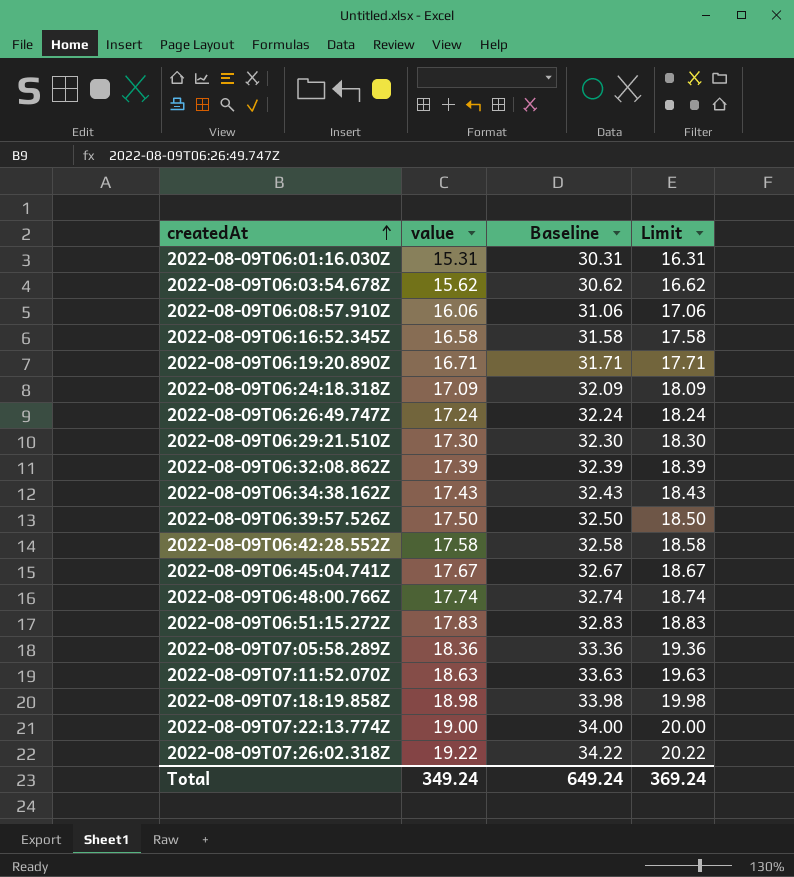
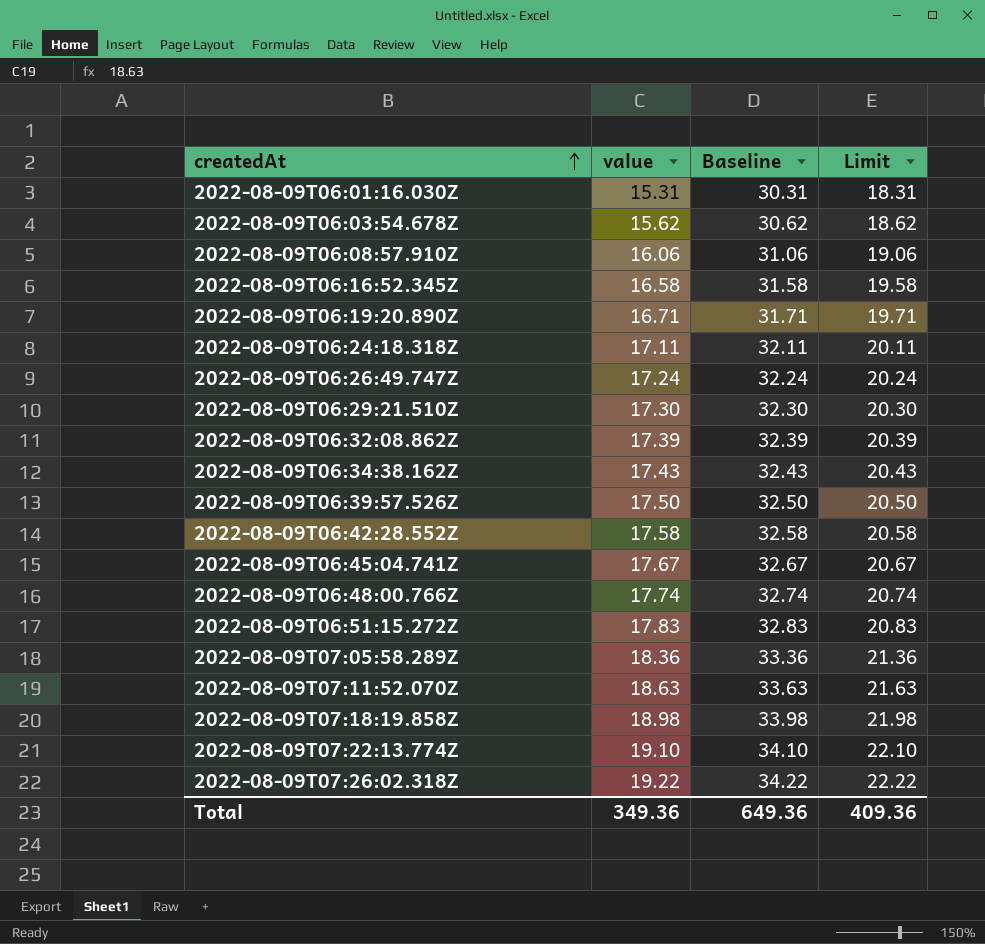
column Limit | formula: [value] + 1 -> [value] + 3
2022-08-09T06:24:18.318Z | value: 17.09 -> 17.11
2022-08-09T06:24:18.318Z | Baseline: 32.09 -> 32.11
2022-08-09T07:22:13.774Z | value: 19.00 -> 19.10
2022-08-09T07:22:13.774Z | Baseline: 34.00 -> 34.10
Total | value: 349.24 -> 349.36
Total | Baseline: 649.24 -> 649.36
Total | Limit: 369.24 -> 409.36

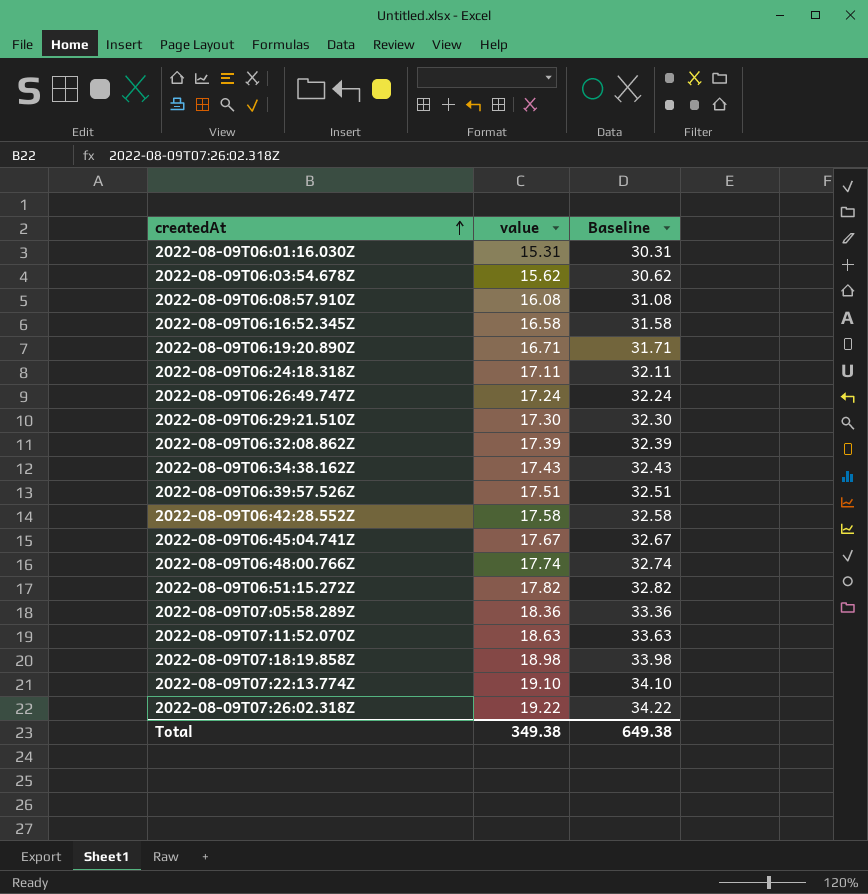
column Limit | formula: [value] + 3 -> none
2022-08-09T06:08:57.910Z | value: 16.06 -> 16.08
2022-08-09T06:08:57.910Z | Baseline: 31.06 -> 31.08
2022-08-09T06:39:57.526Z | value: 17.50 -> 17.51
2022-08-09T06:39:57.526Z | Baseline: 32.50 -> 32.51
2022-08-09T06:51:15.272Z | value: 17.83 -> 17.82
2022-08-09T06:51:15.272Z | Baseline: 32.83 -> 32.82
Total | value: 349.36 -> 349.38
Total | Baseline: 649.36 -> 649.38

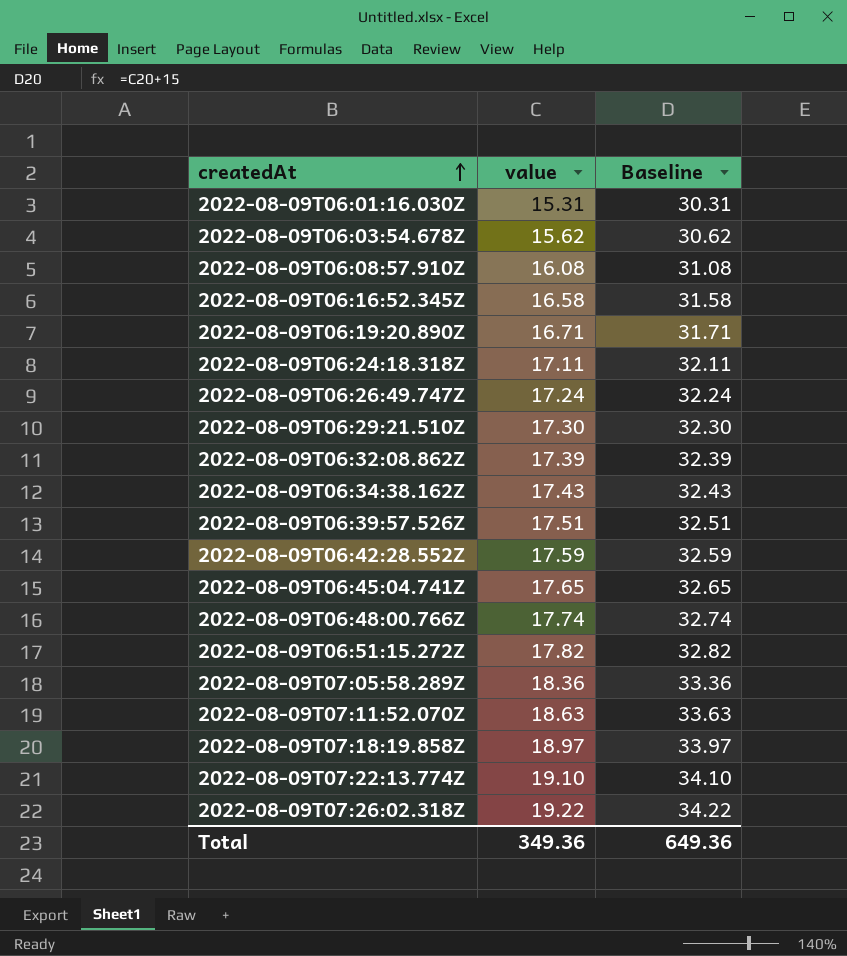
2022-08-09T06:42:28.552Z | value: 17.58 -> 17.59
2022-08-09T06:42:28.552Z | Baseline: 32.58 -> 32.59
2022-08-09T06:45:04.741Z | value: 17.67 -> 17.65
2022-08-09T06:45:04.741Z | Baseline: 32.67 -> 32.65
2022-08-09T07:18:19.858Z | value: 18.98 -> 18.97
2022-08-09T07:18:19.858Z | Baseline: 33.98 -> 33.97
Total | value: 349.38 -> 349.36
Total | Baseline: 649.38 -> 649.36

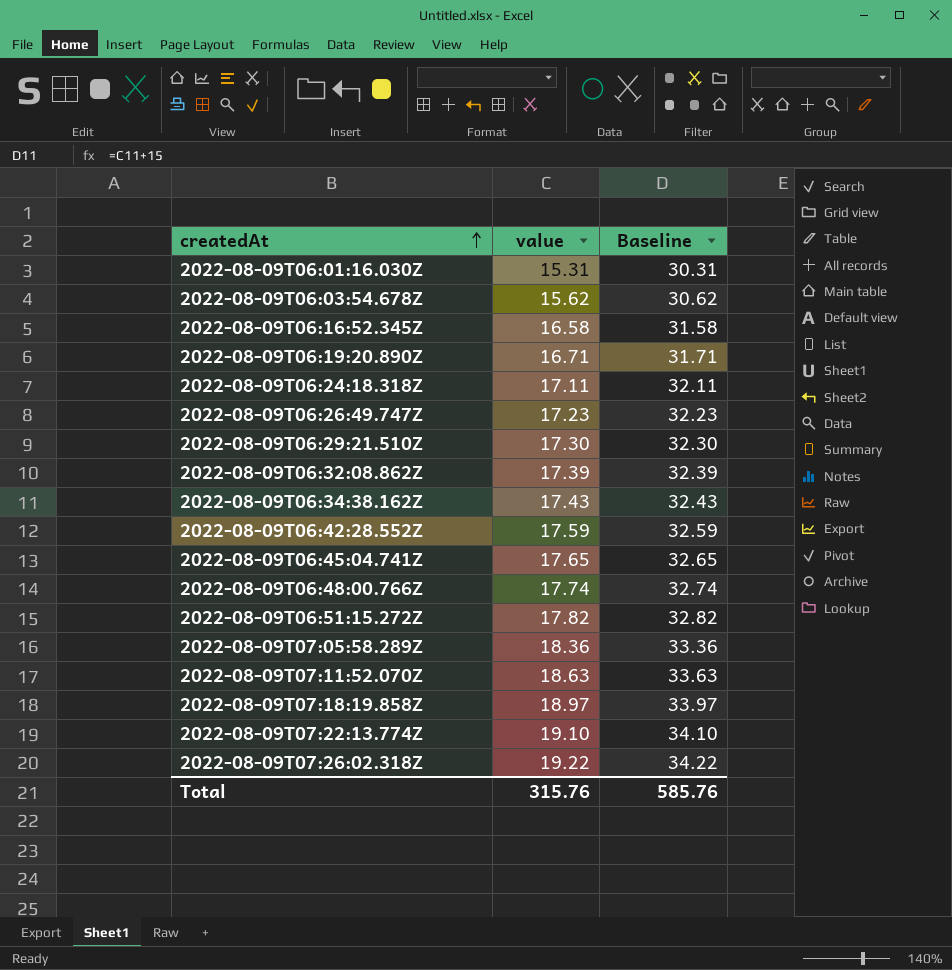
row 2022-08-09T06:08:57.910Z: 16.08 | 31.08 -> none
row 2022-08-09T06:39:57.526Z: 17.51 | 32.51 -> none
2022-08-09T06:26:49.747Z | value: 17.24 -> 17.23
2022-08-09T06:26:49.747Z | Baseline: 32.24 -> 32.23
Total | value: 349.36 -> 315.76
Total | Baseline: 649.36 -> 585.76

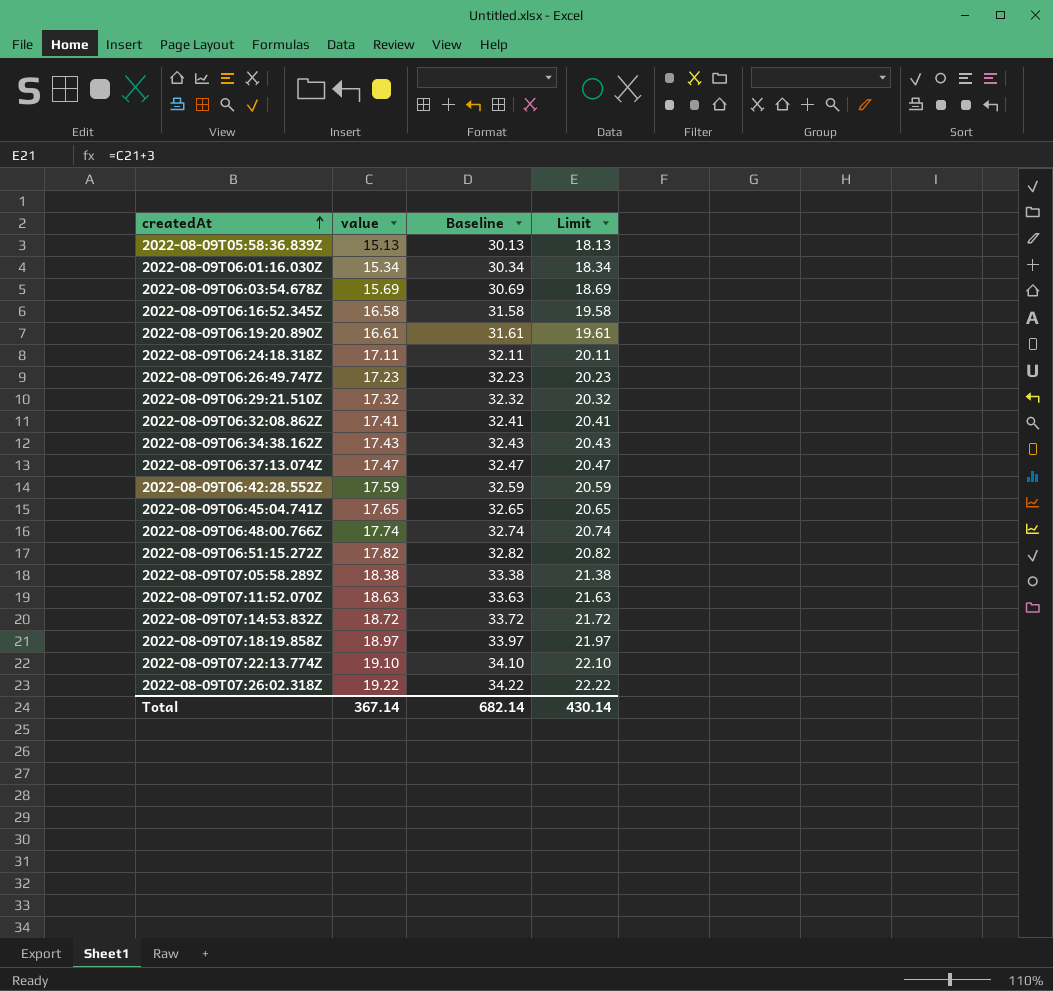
column Limit | formula: none -> [value] + 3
row 2022-08-09T05:58:36.839Z: none -> 15.13 | 30.13 | 18.13
2022-08-09T06:01:16.030Z | value: 15.31 -> 15.34
2022-08-09T06:01:16.030Z | Baseline: 30.31 -> 30.34
2022-08-09T06:03:54.678Z | value: 15.62 -> 15.69
2022-08-09T06:03:54.678Z | Baseline: 30.62 -> 30.69
2022-08-09T06:19:20.890Z | value: 16.71 -> 16.61
2022-08-09T06:19:20.890Z | Baseline: 31.71 -> 31.61
2022-08-09T06:29:21.510Z | value: 17.30 -> 17.32
2022-08-09T06:29:21.510Z | Baseline: 32.30 -> 32.32
2022-08-09T06:32:08.862Z | value: 17.39 -> 17.41
2022-08-09T06:32:08.862Z | Baseline: 32.39 -> 32.41
row 2022-08-09T06:37:13.074Z: none -> 17.47 | 32.47 | 20.47
2022-08-09T07:05:58.289Z | value: 18.36 -> 18.38
2022-08-09T07:05:58.289Z | Baseline: 33.36 -> 33.38
row 2022-08-09T07:14:53.832Z: none -> 18.72 | 33.72 | 21.72
Total | value: 315.76 -> 367.14
Total | Baseline: 585.76 -> 682.14

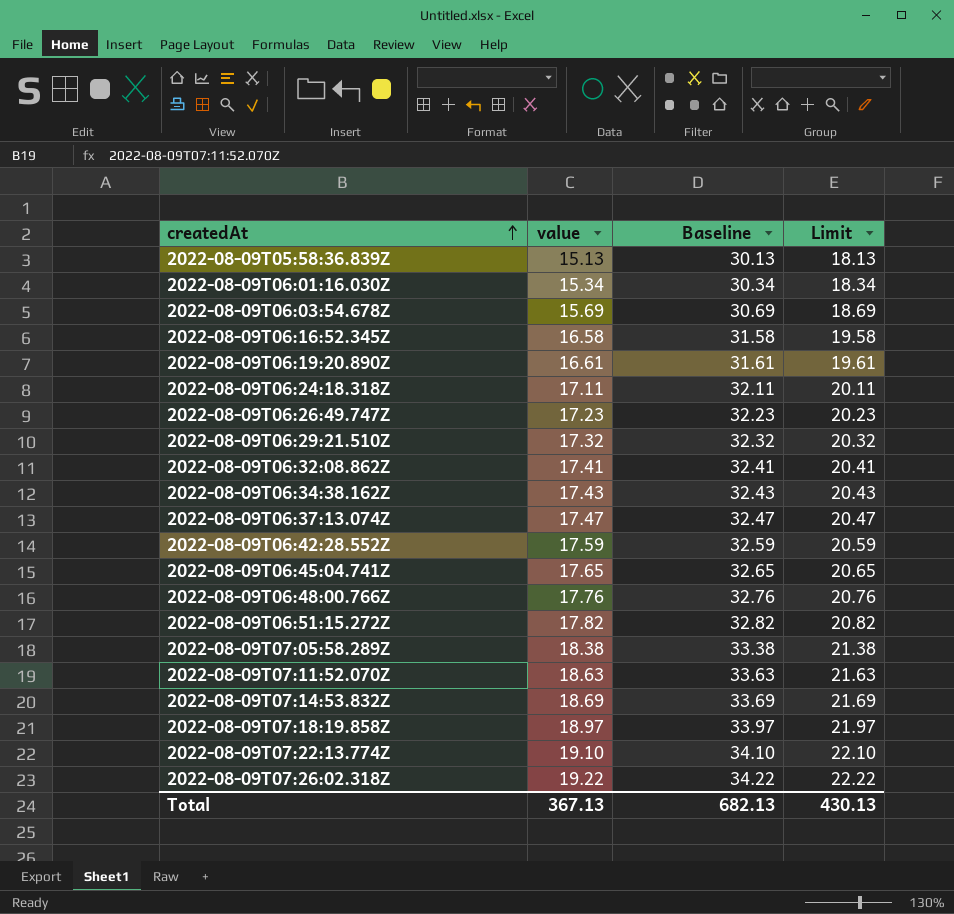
2022-08-09T06:48:00.766Z | value: 17.74 -> 17.76
2022-08-09T06:48:00.766Z | Baseline: 32.74 -> 32.76
2022-08-09T06:48:00.766Z | Limit: 20.74 -> 20.76
2022-08-09T07:14:53.832Z | value: 18.72 -> 18.69
2022-08-09T07:14:53.832Z | Baseline: 33.72 -> 33.69
2022-08-09T07:14:53.832Z | Limit: 21.72 -> 21.69
Total | value: 367.14 -> 367.13
Total | Baseline: 682.14 -> 682.13
Total | Limit: 430.14 -> 430.13

